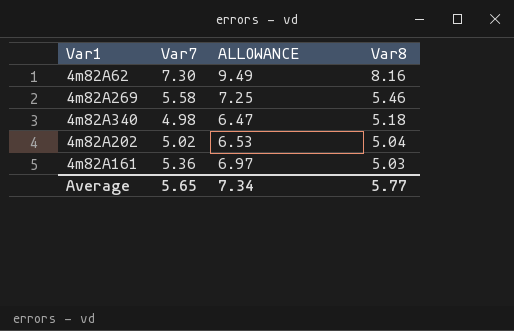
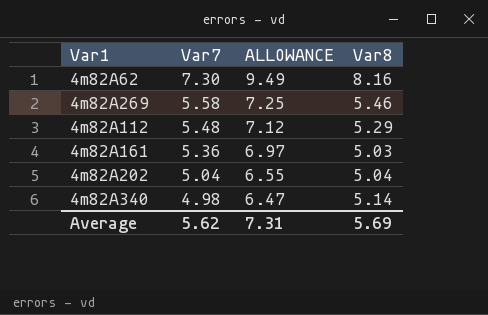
row order: Var8 descending -> Var7 descending
row 4m82A112: none -> 5.48 | 7.12 | 5.29
4m82A202 | Var7: 5.02 -> 5.04
4m82A202 | ALLOWANCE: 6.53 -> 6.55
4m82A340 | Var8: 5.18 -> 5.14
Average | Var7: 5.65 -> 5.62
Average | ALLOWANCE: 7.34 -> 7.31
Average | Var8: 5.77 -> 5.69

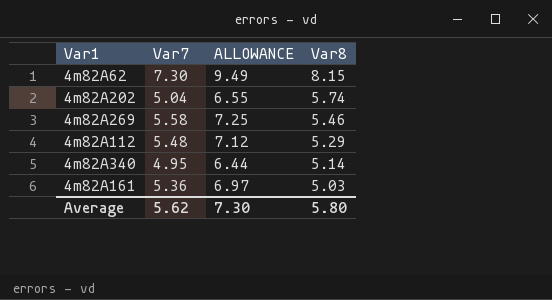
row order: Var7 descending -> Var8 descending
4m82A62 | Var8: 8.16 -> 8.15
4m82A202 | Var8: 5.04 -> 5.74
4m82A340 | Var7: 4.98 -> 4.95
4m82A340 | ALLOWANCE: 6.47 -> 6.44
Average | ALLOWANCE: 7.31 -> 7.30
Average | Var8: 5.69 -> 5.80

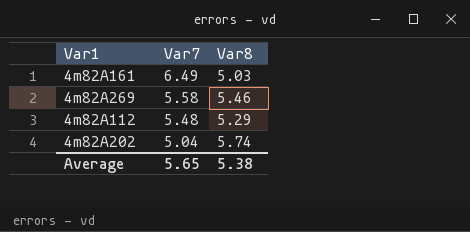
row order: Var8 descending -> Var7 descending
column ALLOWANCE | formula: [Var7] * 1.3 -> none
row 4m82A62: 7.30 | 9.49 | 8.15 -> none
row 4m82A340: 4.95 | 6.44 | 5.14 -> none
4m82A161 | Var7: 5.36 -> 6.49
Average | Var7: 5.62 -> 5.65
Average | Var8: 5.80 -> 5.38

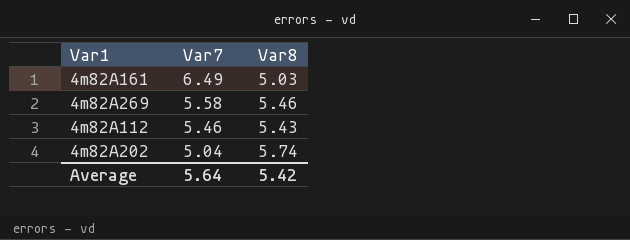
4m82A112 | Var7: 5.48 -> 5.46
4m82A112 | Var8: 5.29 -> 5.43
Average | Var7: 5.65 -> 5.64
Average | Var8: 5.38 -> 5.42

